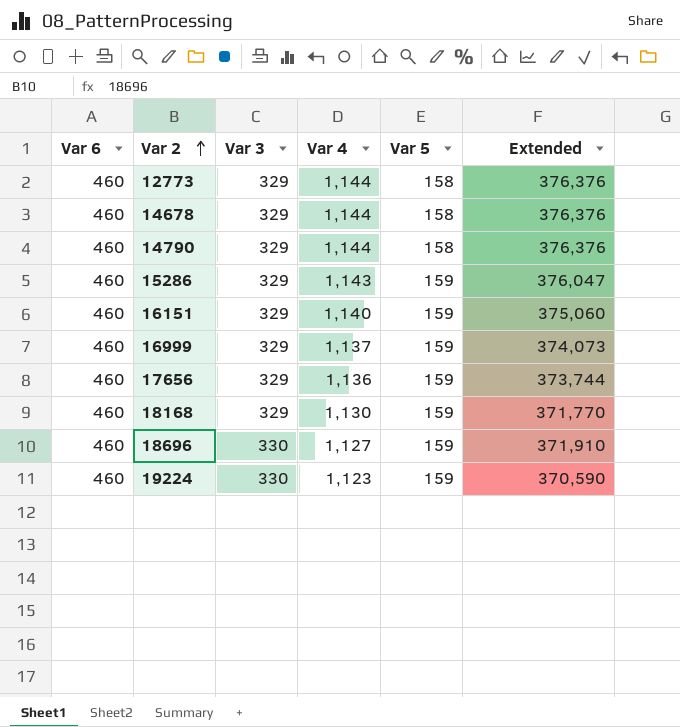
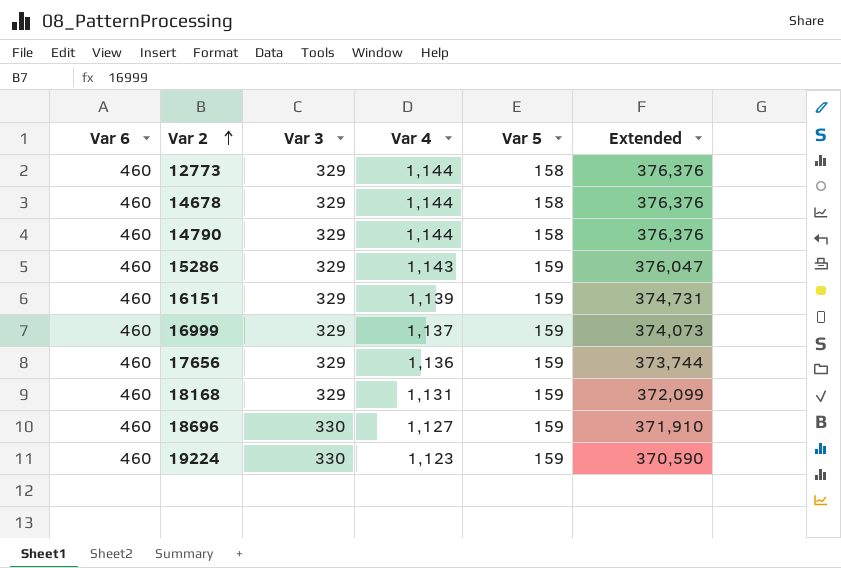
16151 | Var 4: 1,140 -> 1,139
16151 | Extended: 375,060 -> 374,731
18168 | Var 4: 1,130 -> 1,131
18168 | Extended: 371,770 -> 372,099

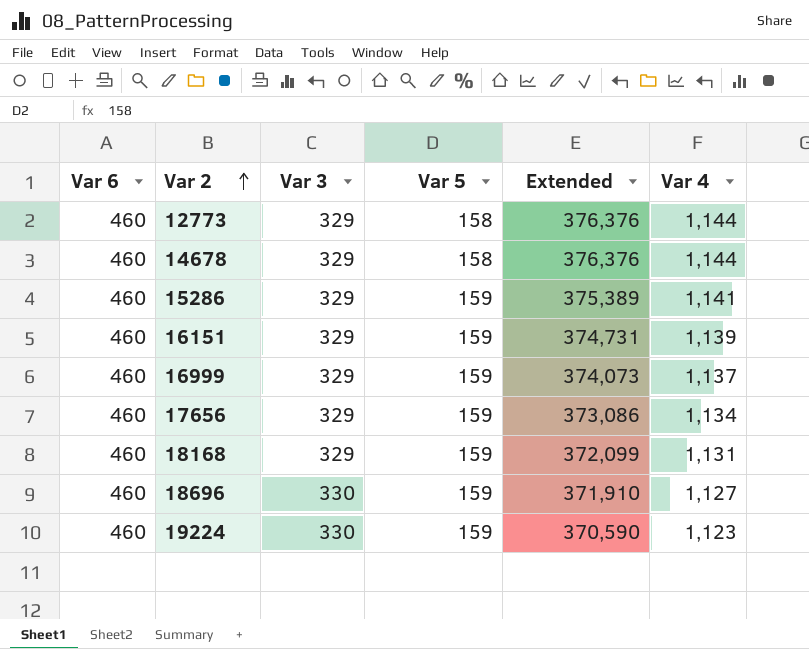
column Var 4 | position: 4 -> 6
row 14790: 460 | 329 | 1,144 | 158 | 376,376 -> none
15286 | Extended: 376,047 -> 375,389
15286 | Var 4: 1,143 -> 1,141
17656 | Extended: 373,744 -> 373,086
17656 | Var 4: 1,136 -> 1,134

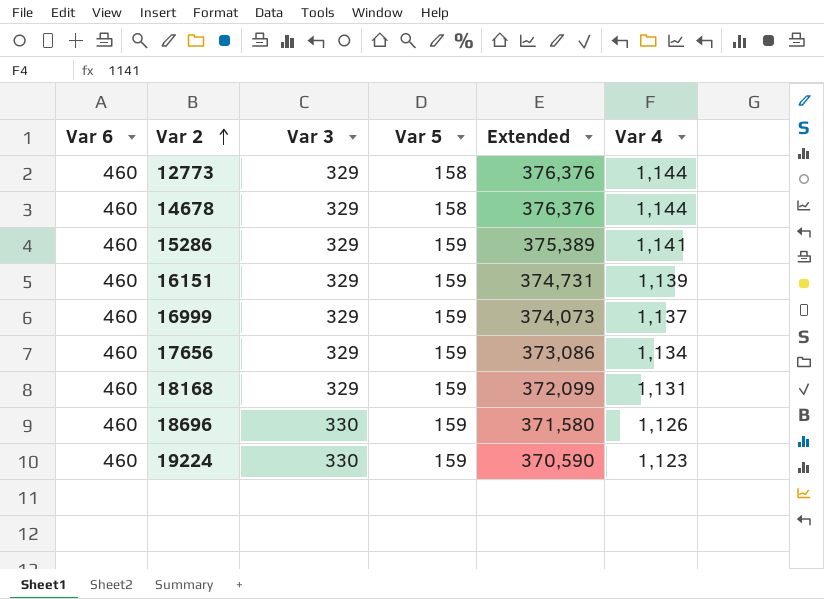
18696 | Extended: 371,910 -> 371,580
18696 | Var 4: 1,127 -> 1,126

